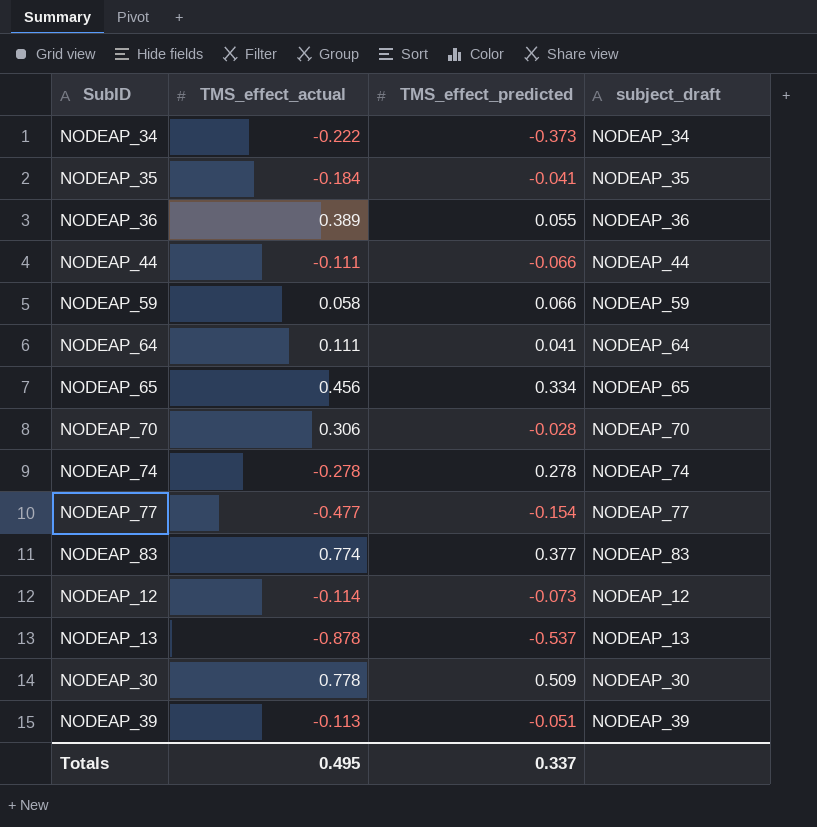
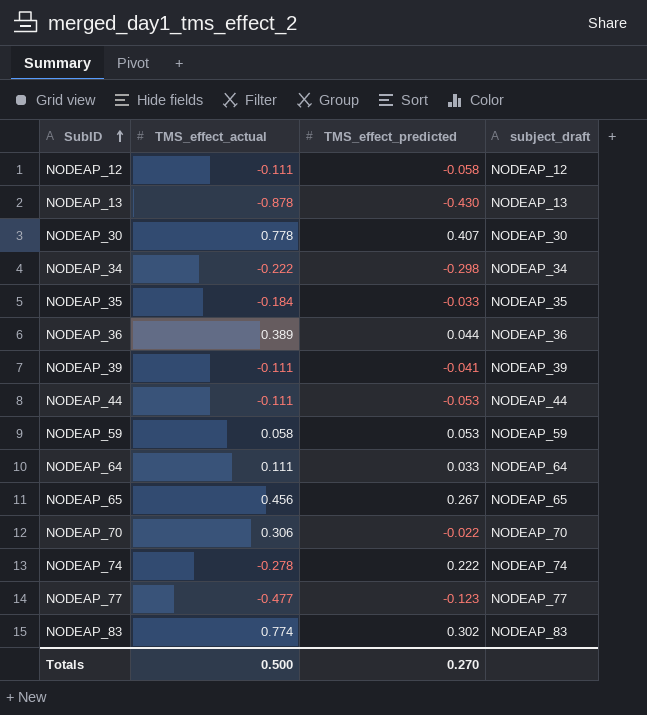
row order: none -> SubID ascending
NODEAP_12 | TMS_effect_actual: -0.114 -> -0.111
NODEAP_12 | TMS_effect_predicted: -0.073 -> -0.058
NODEAP_13 | TMS_effect_predicted: -0.537 -> -0.430
NODEAP_30 | TMS_effect_predicted: 0.509 -> 0.407
NODEAP_34 | TMS_effect_predicted: -0.373 -> -0.298
NODEAP_35 | TMS_effect_predicted: -0.041 -> -0.033
NODEAP_36 | TMS_effect_predicted: 0.055 -> 0.044
NODEAP_39 | TMS_effect_actual: -0.113 -> -0.111
NODEAP_39 | TMS_effect_predicted: -0.051 -> -0.041
NODEAP_44 | TMS_effect_predicted: -0.066 -> -0.053
NODEAP_59 | TMS_effect_predicted: 0.066 -> 0.053
NODEAP_64 | TMS_effect_predicted: 0.041 -> 0.033
NODEAP_65 | TMS_effect_predicted: 0.334 -> 0.267
NODEAP_70 | TMS_effect_predicted: -0.028 -> -0.022
NODEAP_74 | TMS_effect_predicted: 0.278 -> 0.222
NODEAP_77 | TMS_effect_predicted: -0.154 -> -0.123
NODEAP_83 | TMS_effect_predicted: 0.377 -> 0.302
Totals | TMS_effect_actual: 0.495 -> 0.500
Totals | TMS_effect_predicted: 0.337 -> 0.270

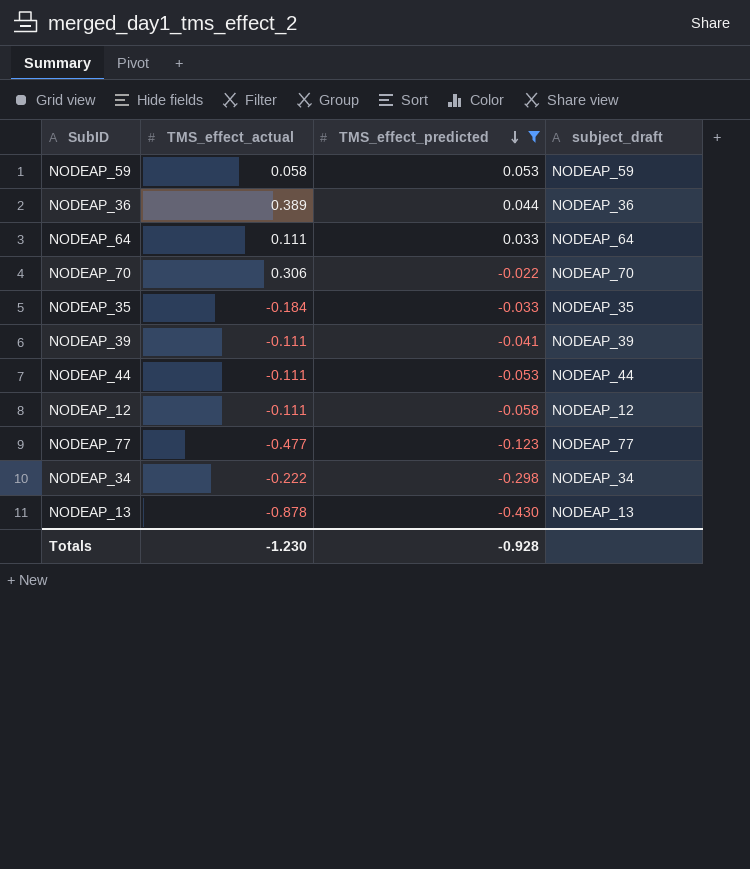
filter: none -> TMS_effect_predicted <= 0.053
row order: SubID ascending -> TMS_effect_predicted descending
Totals | TMS_effect_actual: 0.500 -> -1.230
Totals | TMS_effect_predicted: 0.270 -> -0.928

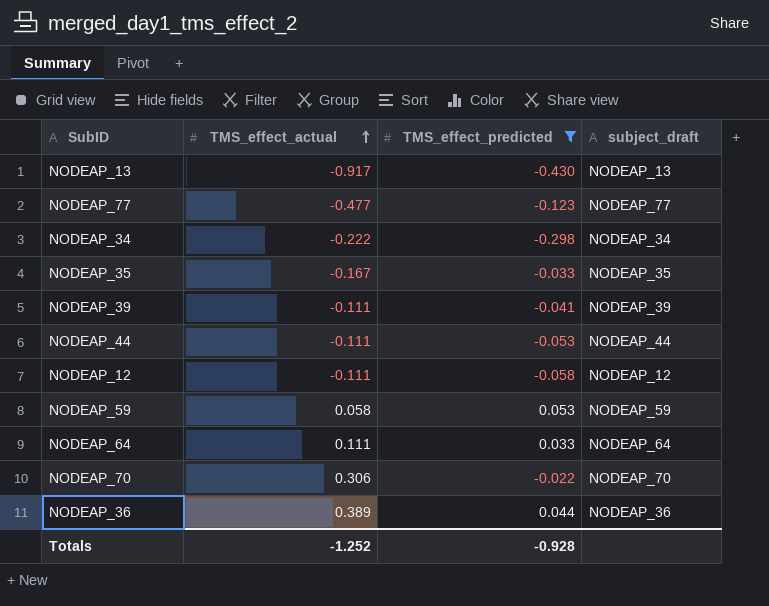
row order: TMS_effect_predicted descending -> TMS_effect_actual ascending
NODEAP_13 | TMS_effect_actual: -0.878 -> -0.917
NODEAP_35 | TMS_effect_actual: -0.184 -> -0.167
Totals | TMS_effect_actual: -1.230 -> -1.252

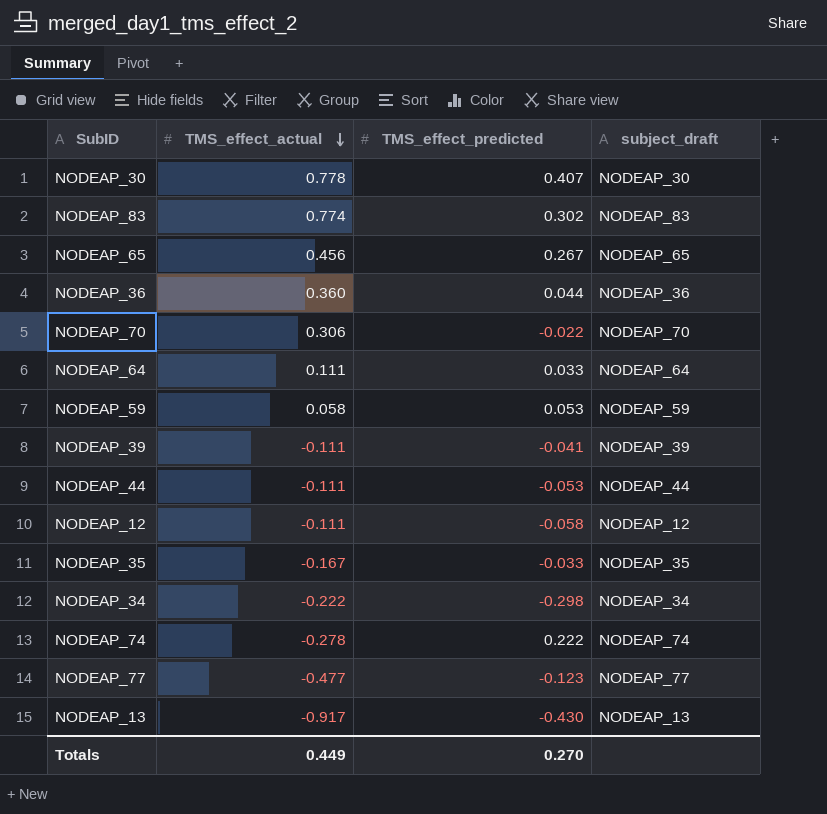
filter: TMS_effect_predicted <= 0.053 -> none
row order: TMS_effect_actual ascending -> TMS_effect_actual descending
NODEAP_36 | TMS_effect_actual: 0.389 -> 0.360
Totals | TMS_effect_actual: -1.252 -> 0.449
Totals | TMS_effect_predicted: -0.928 -> 0.270

